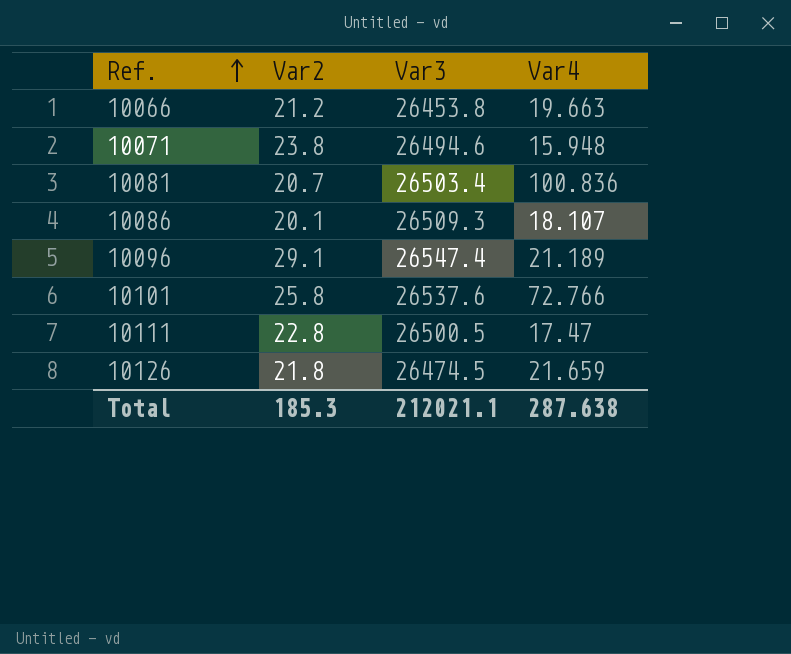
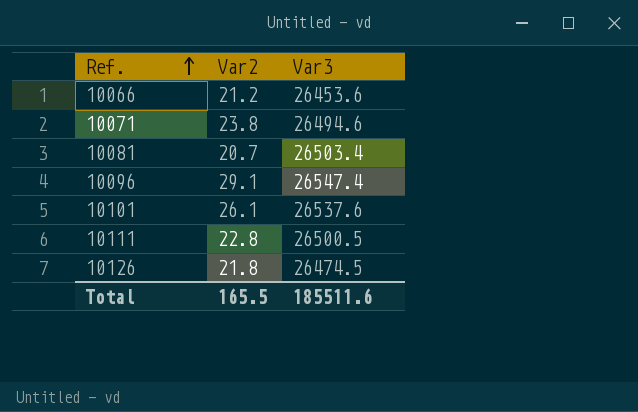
column Var4 | position: 4 -> none
row 10086: 20.1 | 26509.3 | 18.107 -> none
10066 | Var3: 26453.8 -> 26453.6
10101 | Var2: 25.8 -> 26.1
Total | Var2: 185.3 -> 165.5
Total | Var3: 212021.1 -> 185511.6

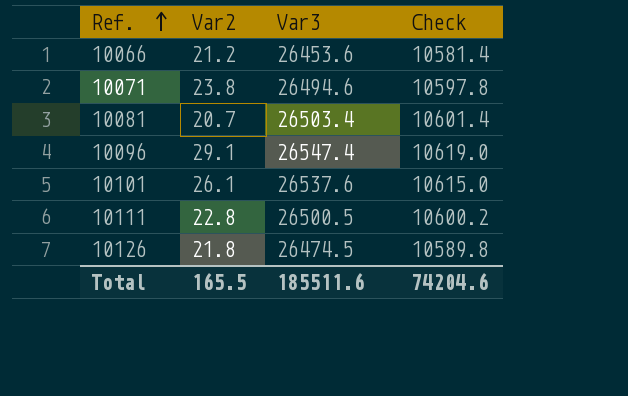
column Check | formula: none -> [Var3] * 0.4

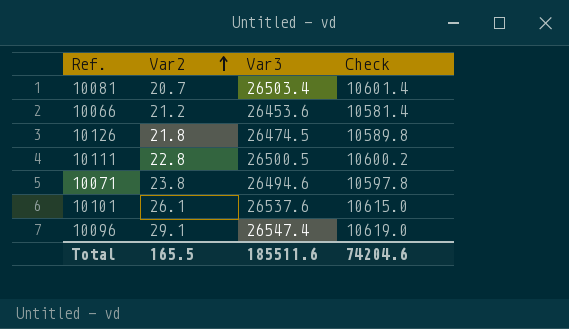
row order: Ref. ascending -> Var2 ascending

